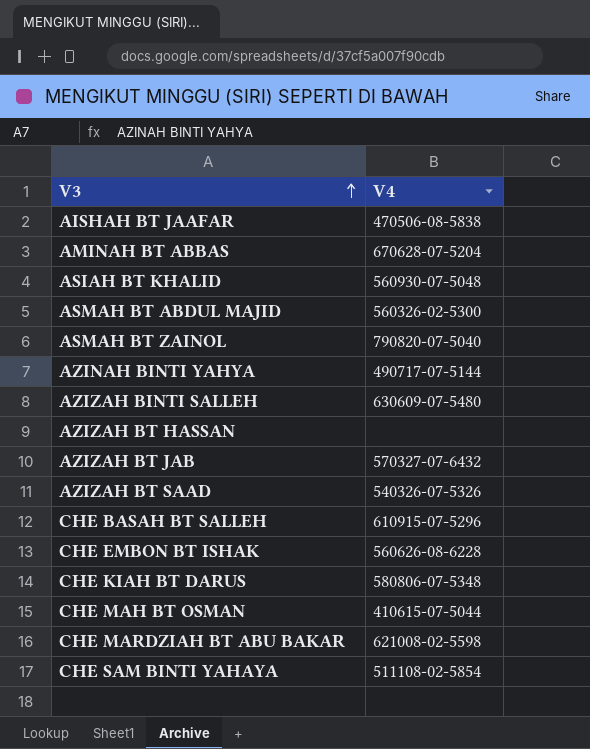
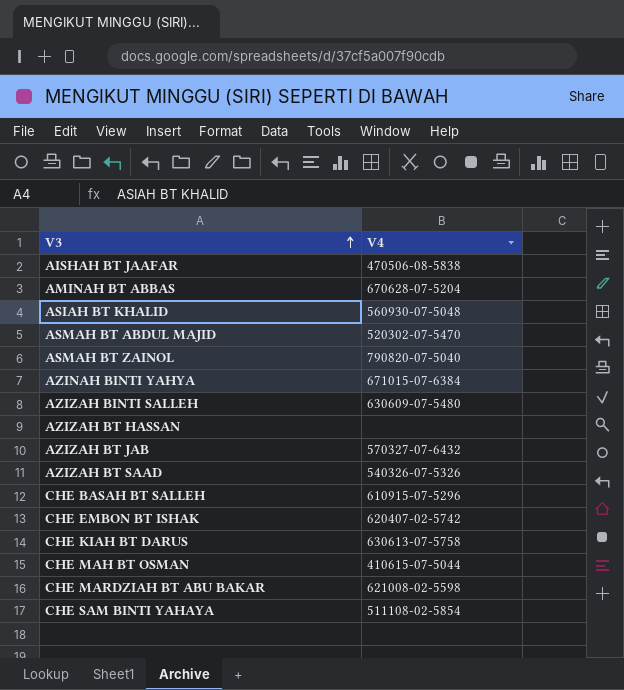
ASMAH BT ABDUL MAJID | V4: 560326-02-5300 -> 520302-07-5470
AZINAH BINTI YAHYA | V4: 490717-07-5144 -> 671015-07-6384
CHE EMBON BT ISHAK | V4: 560626-08-6228 -> 620407-02-5742
CHE KIAH BT DARUS | V4: 580806-07-5348 -> 630613-07-5758

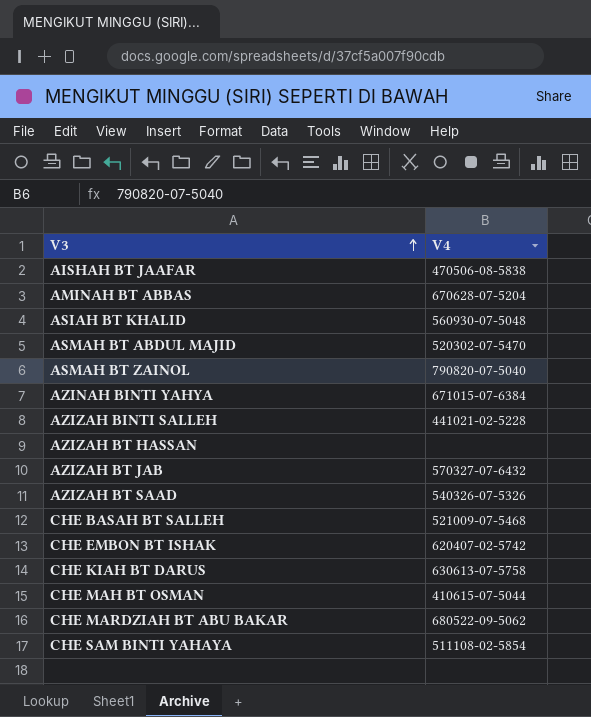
AZIZAH BINTI SALLEH | V4: 630609-07-5480 -> 441021-02-5228
CHE BASAH BT SALLEH | V4: 610915-07-5296 -> 521009-07-5468
CHE MARDZIAH BT ABU BAKAR | V4: 621008-02-5598 -> 680522-09-5062

